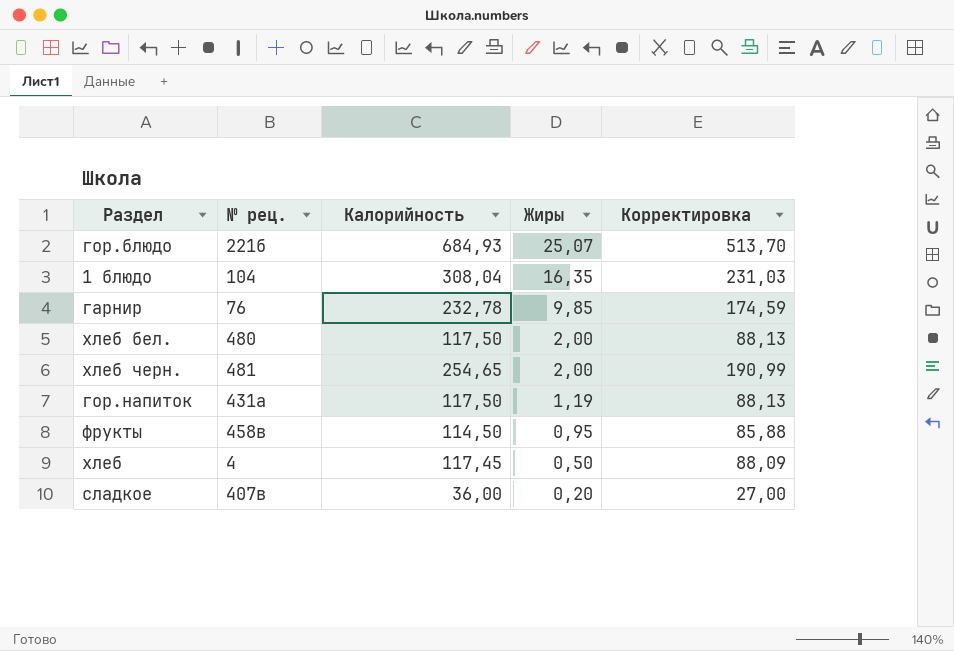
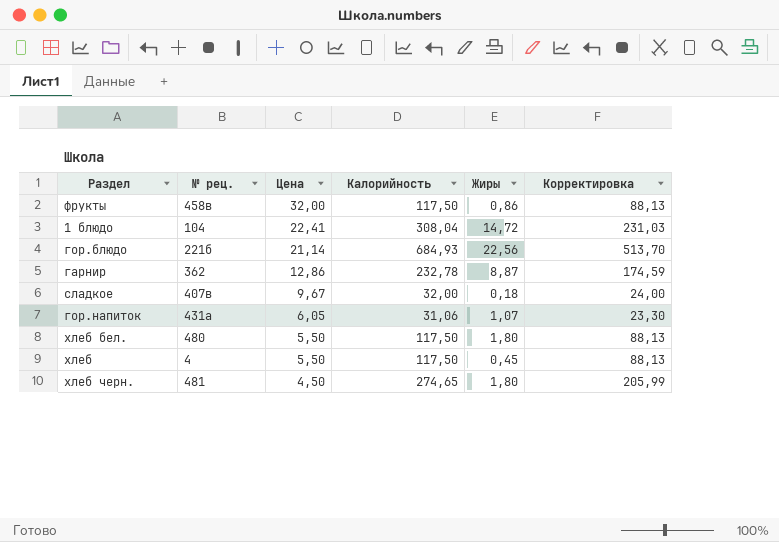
row order: Жиры descending -> Цена descending
column Цена | position: none -> 3
фрукты | Калорийность: 114,50 -> 117,50
фрукты | Жиры: 0,95 -> 0,86
фрукты | Корректировка: 85,88 -> 88,13
1 блюдо | Жиры: 16,35 -> 14,72
гор.блюдо | Жиры: 25,07 -> 22,56
гарнир | № рец.: 76 -> 362
гарнир | Жиры: 9,85 -> 8,87
сладкое | Калорийность: 36,00 -> 32,00
сладкое | Жиры: 0,20 -> 0,18
сладкое | Корректировка: 27,00 -> 24,00
гор.напиток | Калорийность: 117,50 -> 31,06
гор.напиток | Жиры: 1,19 -> 1,07
гор.напиток | Корректировка: 88,13 -> 23,30
хлеб бел. | Жиры: 2,00 -> 1,80
хлеб | Калорийность: 117,45 -> 117,50
хлеб | Жиры: 0,50 -> 0,45
хлеб | Корректировка: 88,09 -> 88,13
хлеб черн. | Калорийность: 254,65 -> 274,65
хлеб черн. | Жиры: 2,00 -> 1,80
хлеб черн. | Корректировка: 190,99 -> 205,99

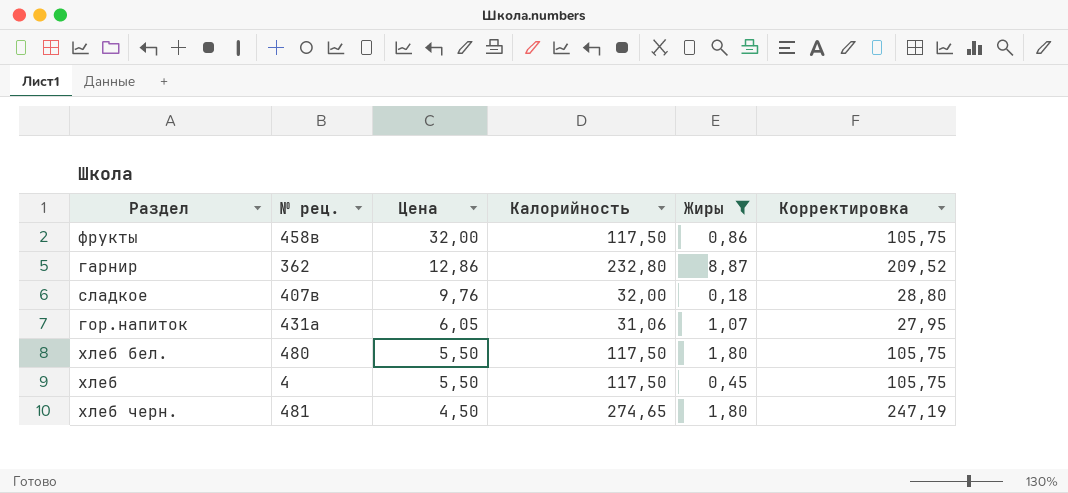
filter: none -> Жиры <= 8,87
column Корректировка | formula: [Калорийность] * 0,75 -> [Калорийность] * 0,9
гарнир | Калорийность: 232,78 -> 232,80
сладкое | Цена: 9,67 -> 9,76

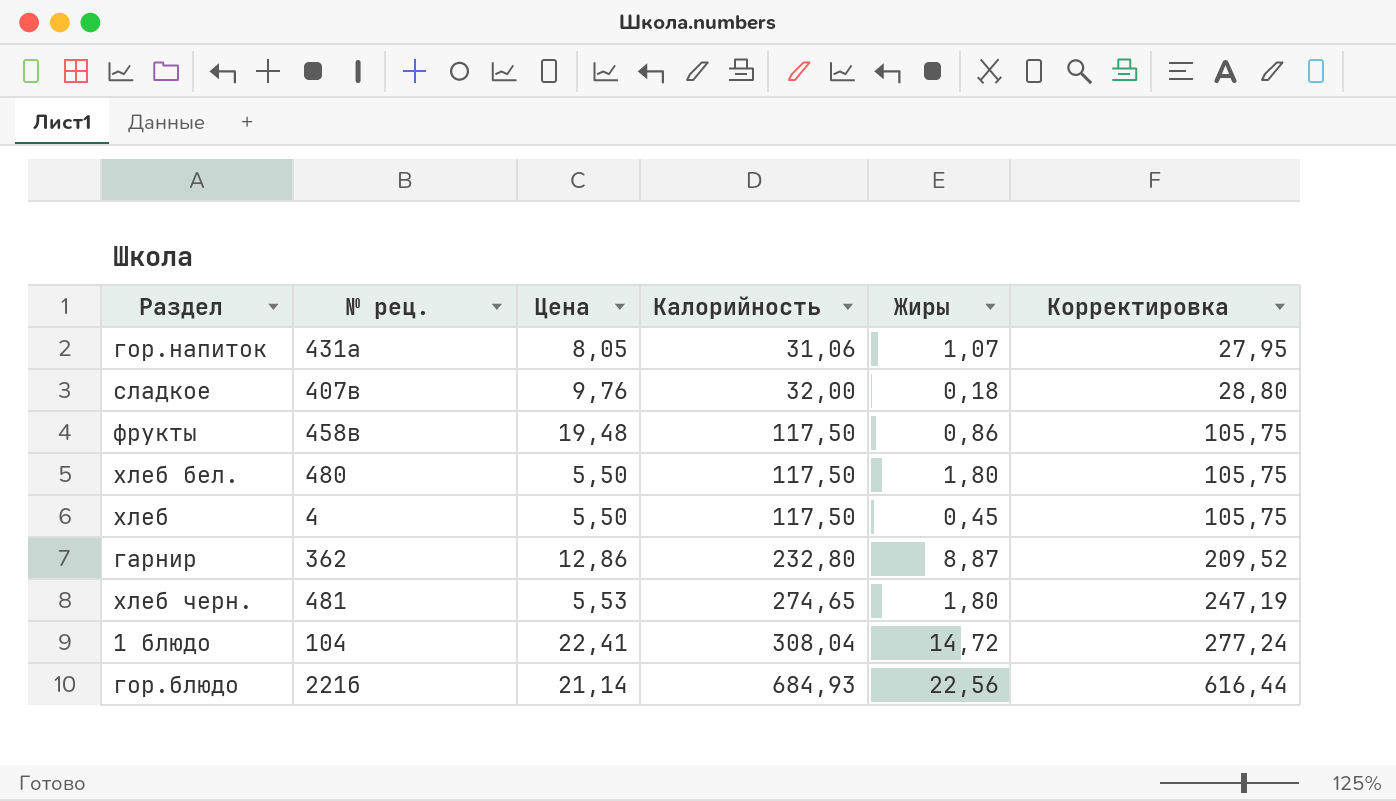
filter: Жиры <= 8,87 -> none
row order: Цена descending -> Калорийность ascending
гор.напиток | Цена: 6,05 -> 8,05
фрукты | Цена: 32,00 -> 19,48
хлеб черн. | Цена: 4,50 -> 5,53

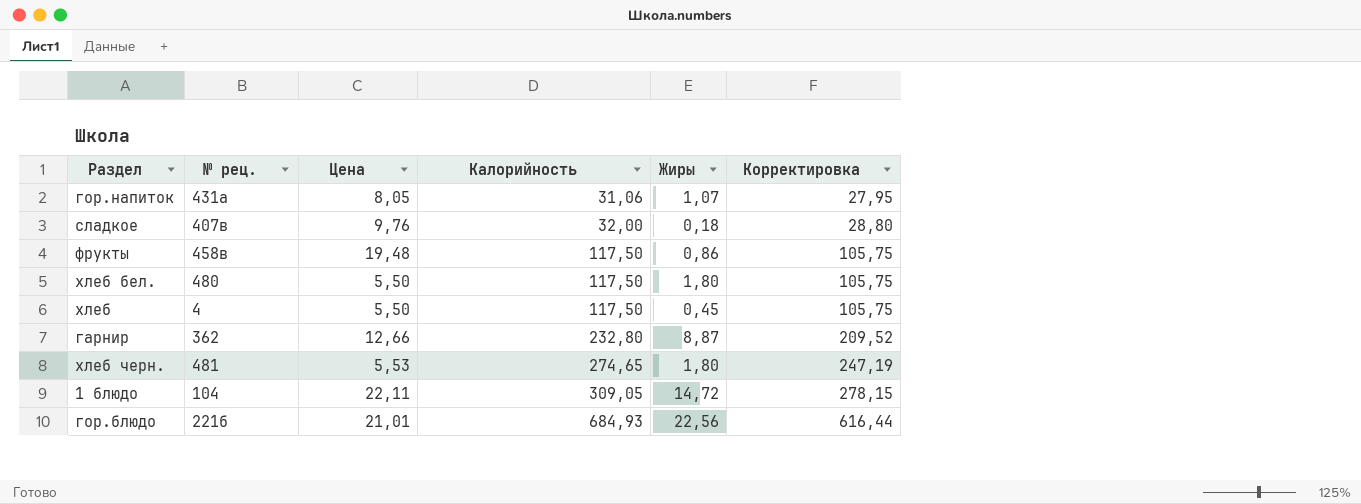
гарнир | Цена: 12,86 -> 12,66
1 блюдо | Цена: 22,41 -> 22,11
1 блюдо | Калорийность: 308,04 -> 309,05
1 блюдо | Корректировка: 277,24 -> 278,15
гор.блюдо | Цена: 21,14 -> 21,01

